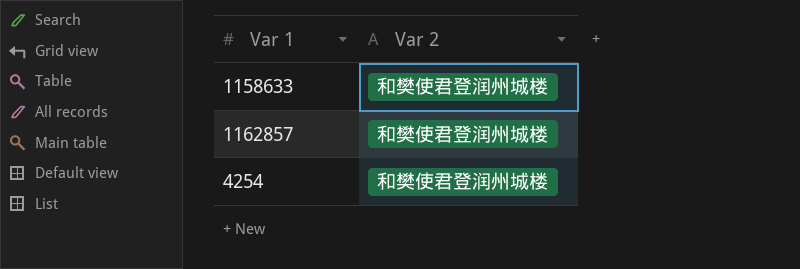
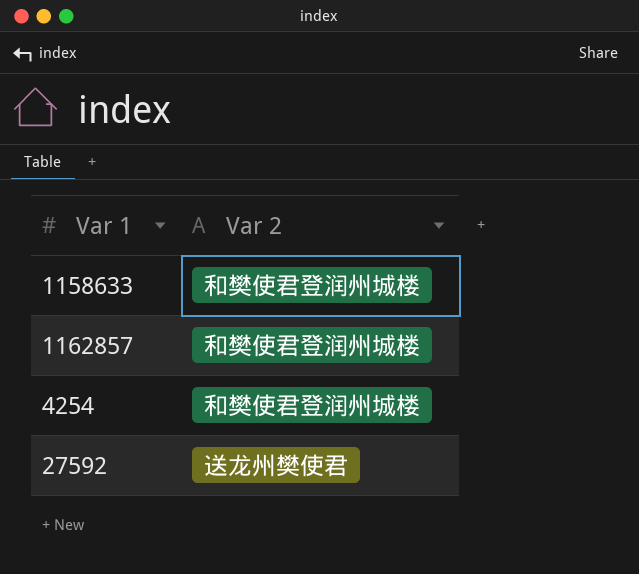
row 27592: none -> 送龙州樊使君

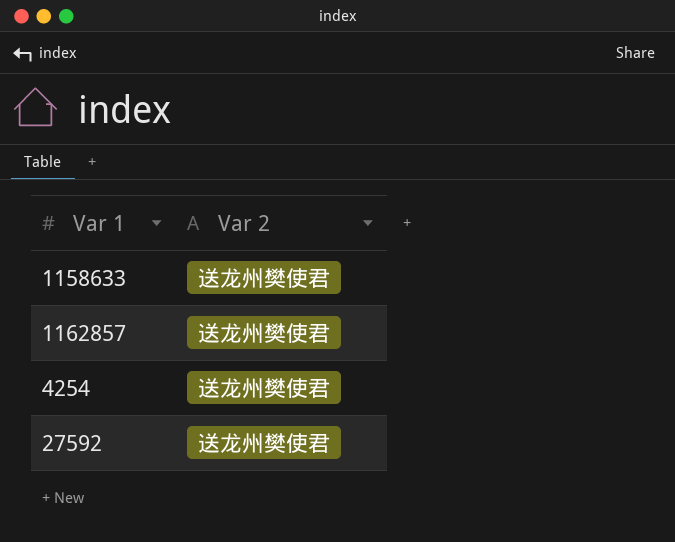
1158633 | Var 2: 和樊使君登润州城楼 -> 送龙州樊使君
1162857 | Var 2: 和樊使君登润州城楼 -> 送龙州樊使君
4254 | Var 2: 和樊使君登润州城楼 -> 送龙州樊使君

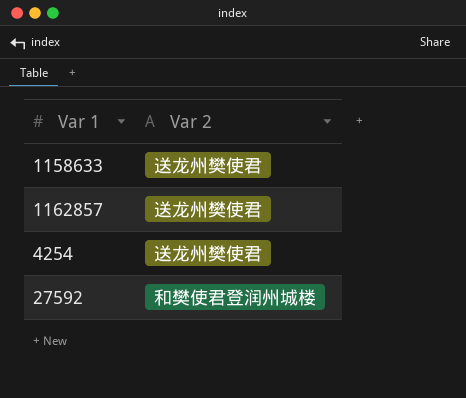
27592 | Var 2: 送龙州樊使君 -> 和樊使君登润州城楼

